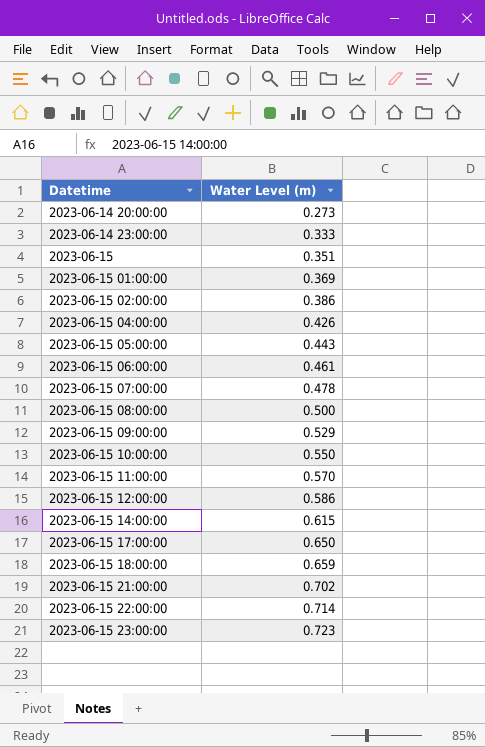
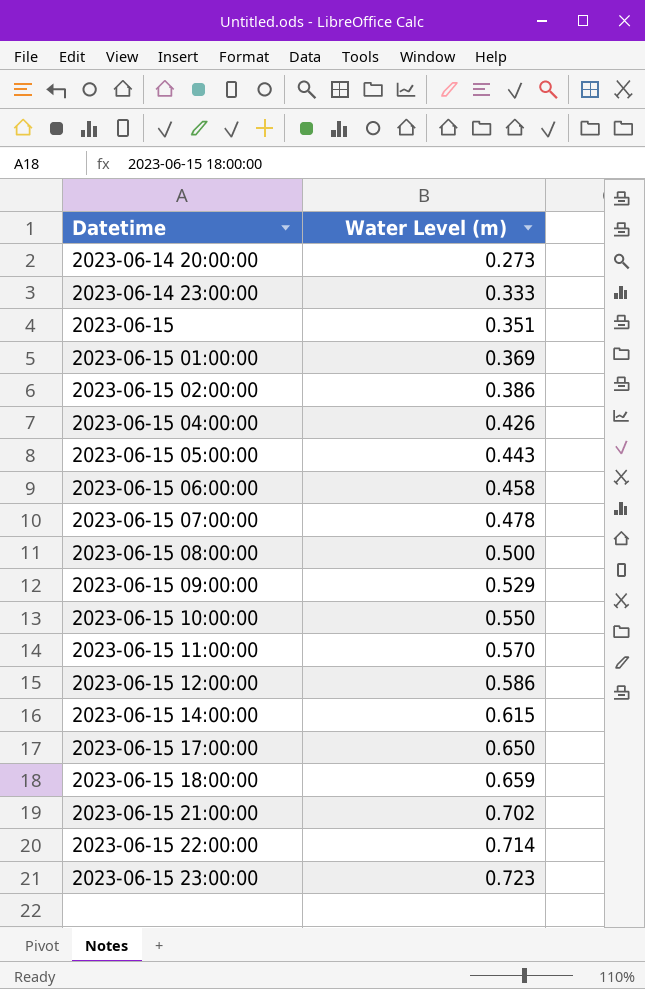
2023-06-15 06:00:00 | Water Level (m): 0.461 -> 0.458

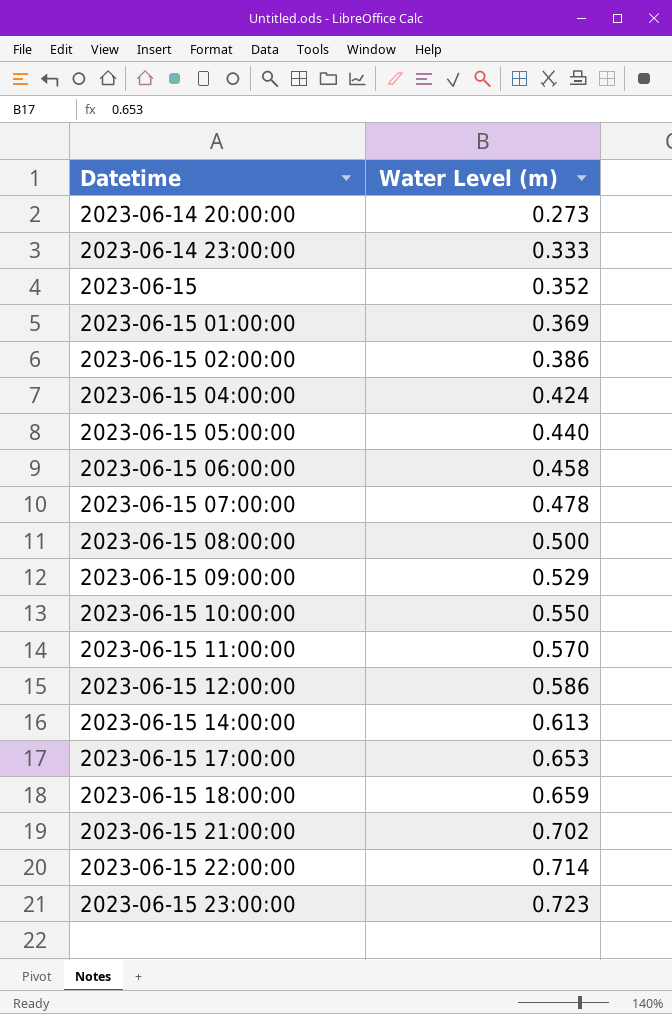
2023-06-15 | Water Level (m): 0.351 -> 0.352
2023-06-15 04:00:00 | Water Level (m): 0.426 -> 0.424
2023-06-15 05:00:00 | Water Level (m): 0.443 -> 0.440
2023-06-15 14:00:00 | Water Level (m): 0.615 -> 0.613
2023-06-15 17:00:00 | Water Level (m): 0.650 -> 0.653

